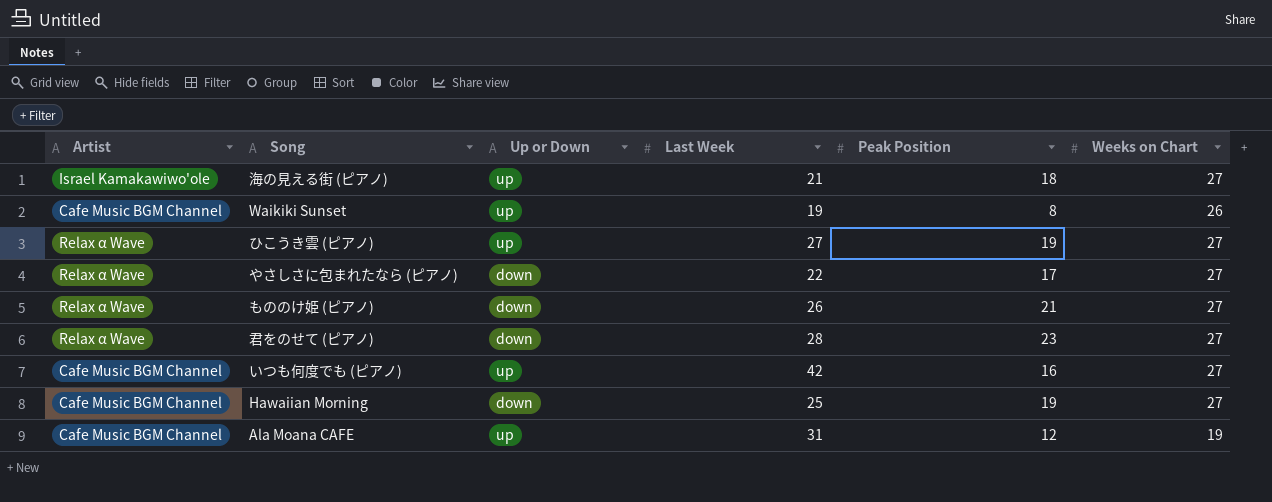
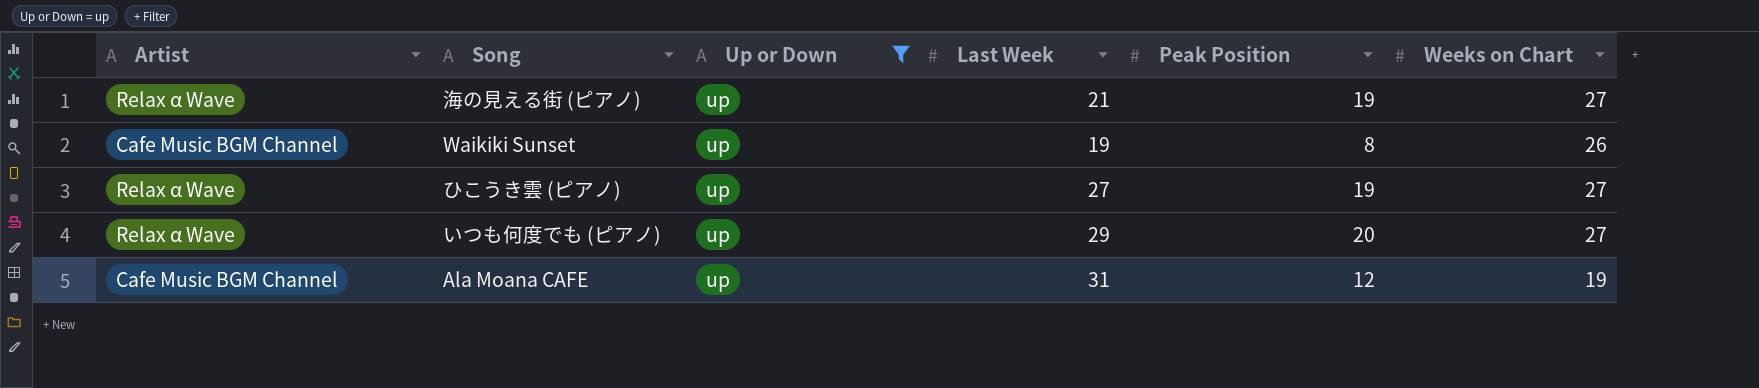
filter: none -> Up or Down = up
海の見える街 (ピアノ) | Artist: Israel Kamakawiwo'ole -> Relax α Wave
海の見える街 (ピアノ) | Peak Position: 18 -> 19
いつも何度でも (ピアノ) | Artist: Cafe Music BGM Channel -> Relax α Wave
いつも何度でも (ピアノ) | Last Week: 42 -> 29
いつも何度でも (ピアノ) | Peak Position: 16 -> 20

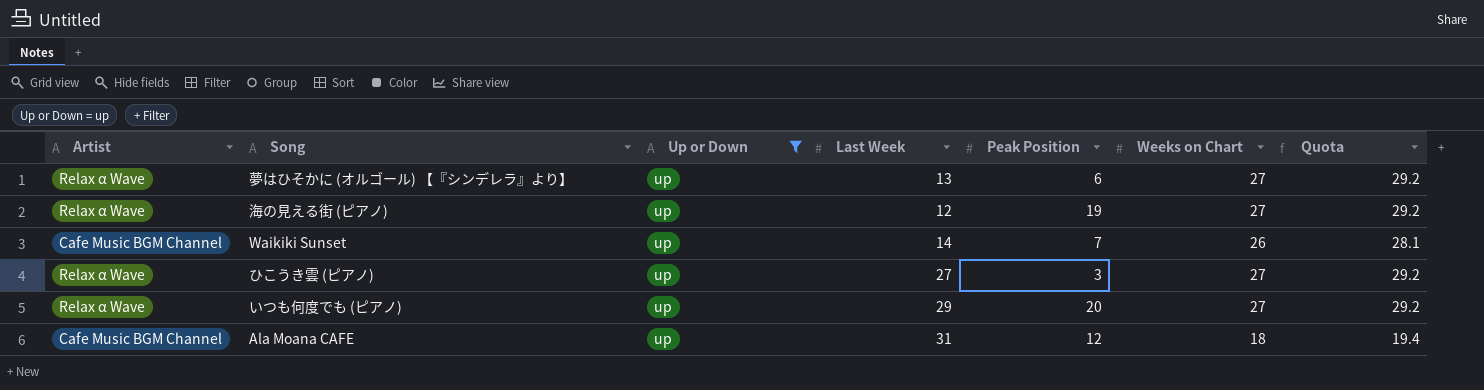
column Quota | formula: none -> [Weeks on Chart] * 1.08
row 夢はひそかに (オルゴール) 【『シンデレラ』より】: none -> Relax α Wave | up | 13 | 6 | 27 | 29.2
海の見える街 (ピアノ) | Last Week: 21 -> 12
Waikiki Sunset | Last Week: 19 -> 14
Waikiki Sunset | Peak Position: 8 -> 7
ひこうき雲 (ピアノ) | Peak Position: 19 -> 3
Ala Moana CAFE | Weeks on Chart: 19 -> 18

